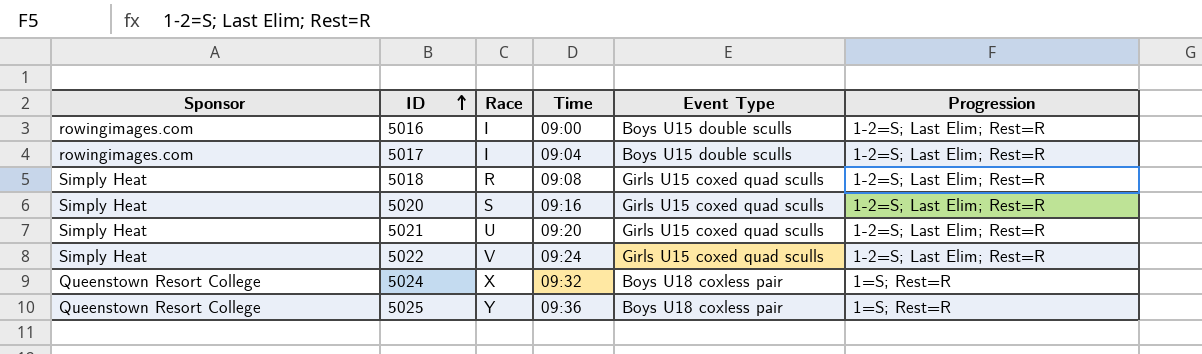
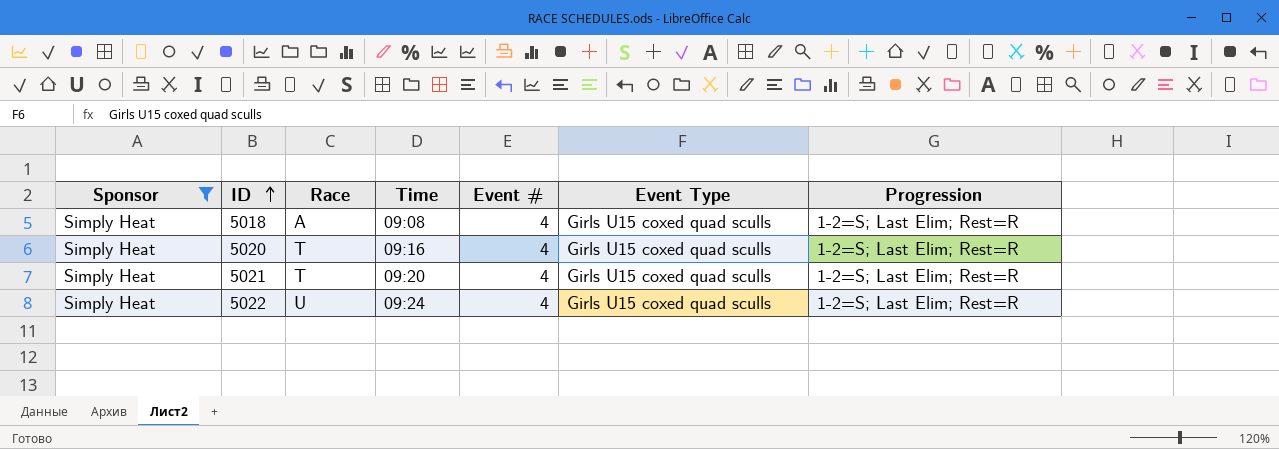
filter: none -> Sponsor = Simply Heat
column Event # | position: none -> 5
5018 | Race: R -> A
5020 | Race: S -> T
5021 | Race: U -> T
5022 | Race: V -> U

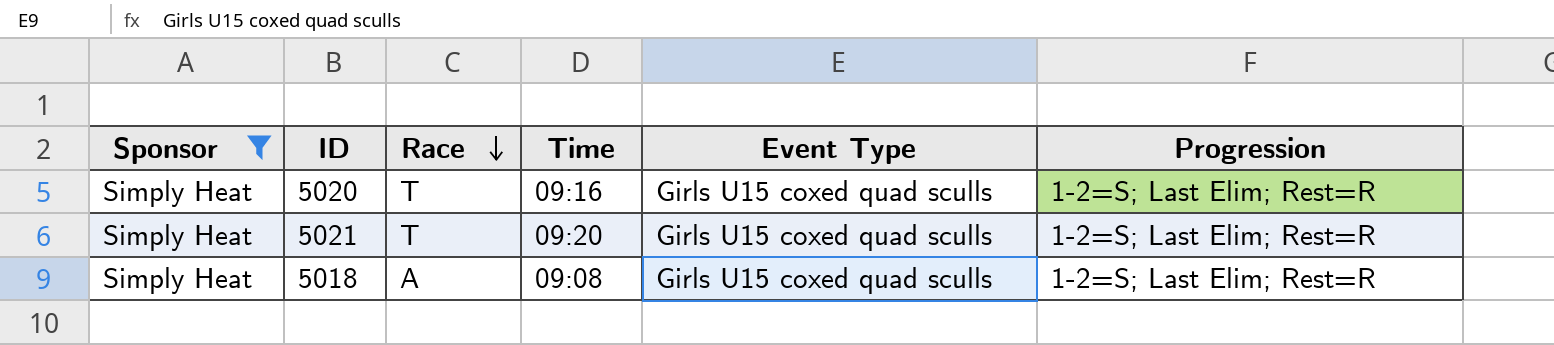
row order: ID ascending -> Race descending
column Event # | position: 5 -> none
row 5022: Simply Heat | U | 09:24 | 4 | Girls U15 coxed quad sculls | 1-2=S; Last Elim; Rest=R -> none

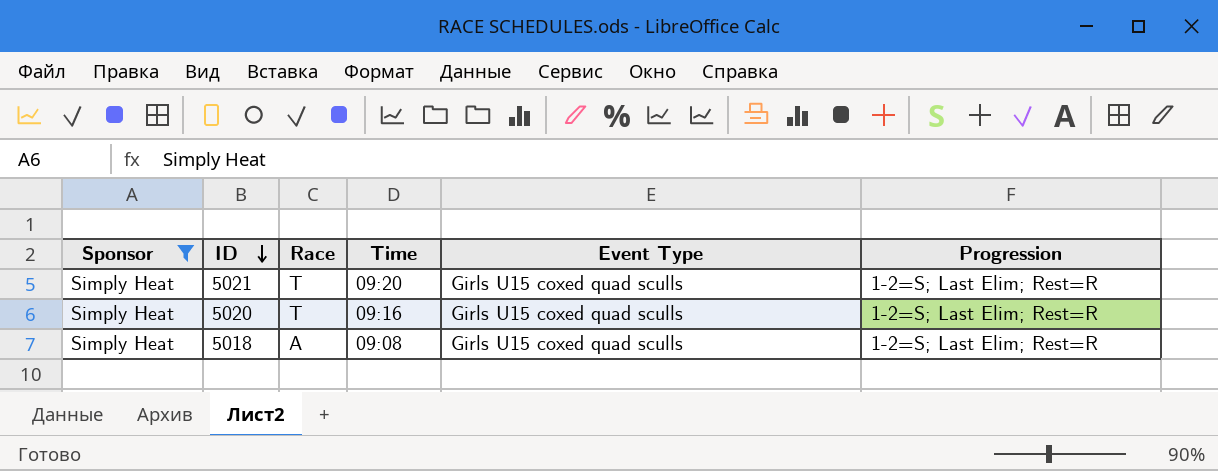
row order: Race descending -> ID descending

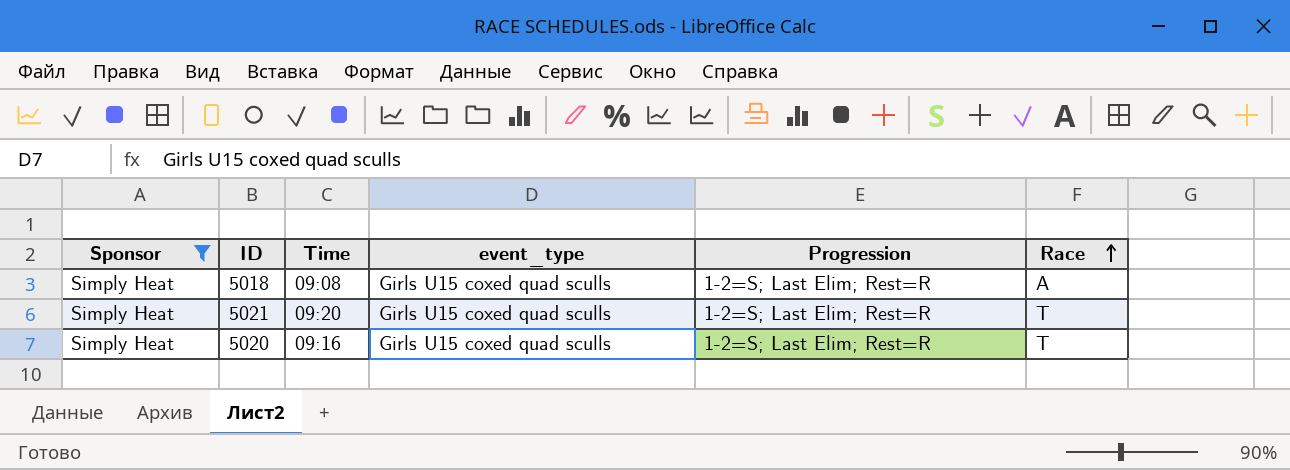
row order: ID descending -> Race ascending
column name: Event Type -> event_type
column Race | position: 3 -> 6

